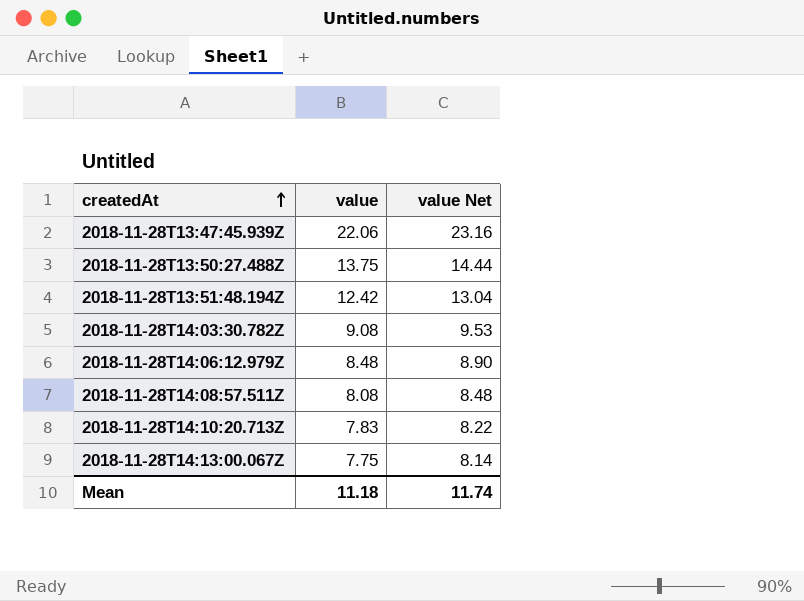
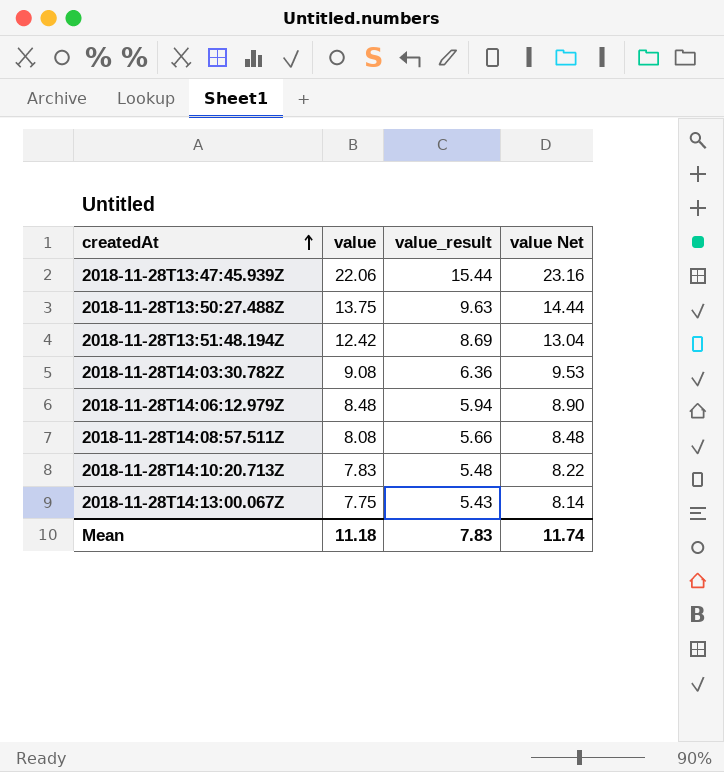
column value_result | formula: none -> [value] * 0.7

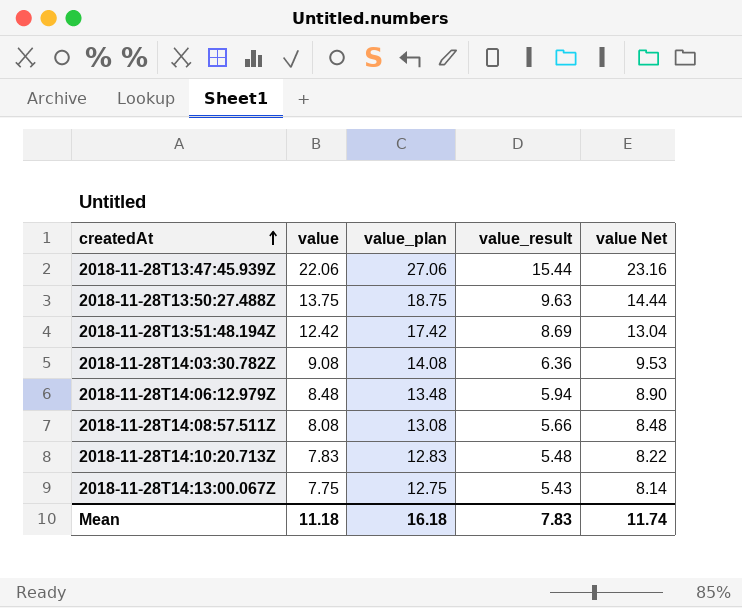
column value_plan | formula: none -> [value] + 5

